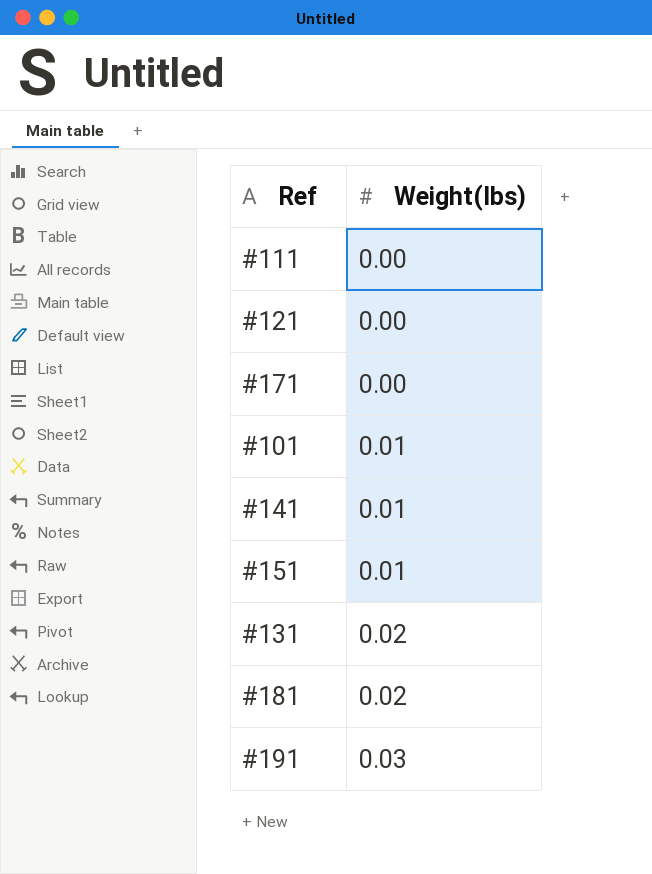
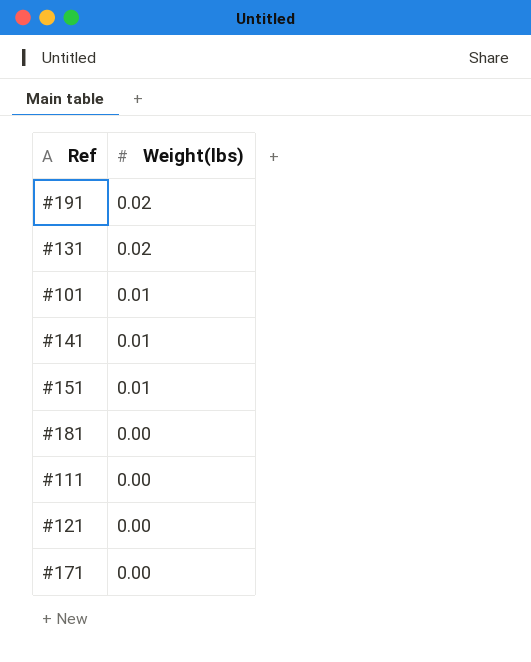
row order: Weight(lbs) ascending -> Weight(lbs) descending
#191 | Weight(lbs): 0.03 -> 0.02
#181 | Weight(lbs): 0.02 -> 0.00

